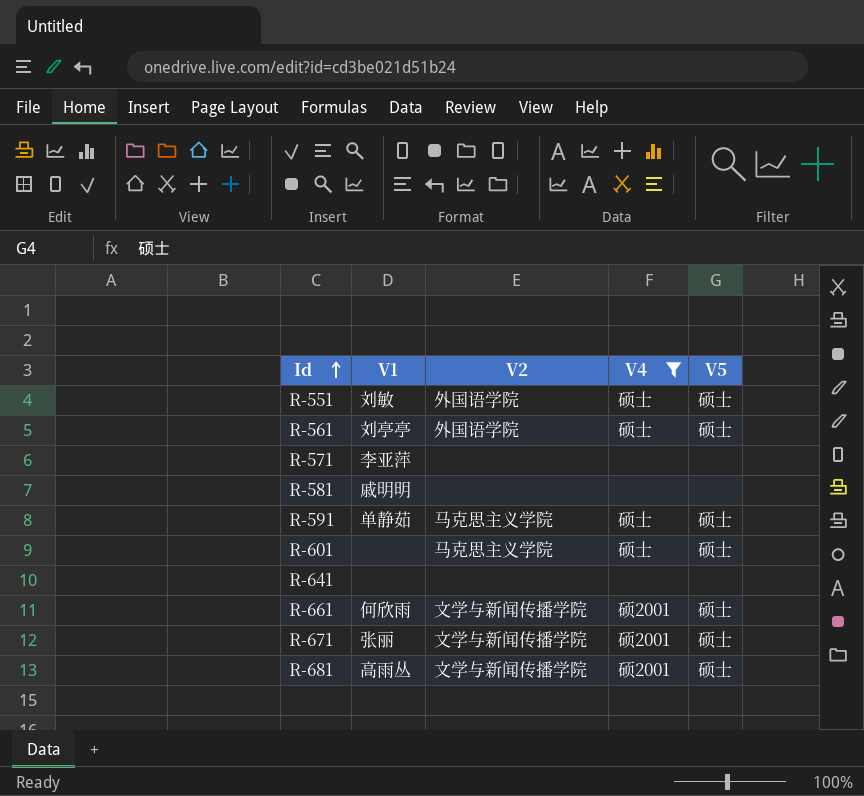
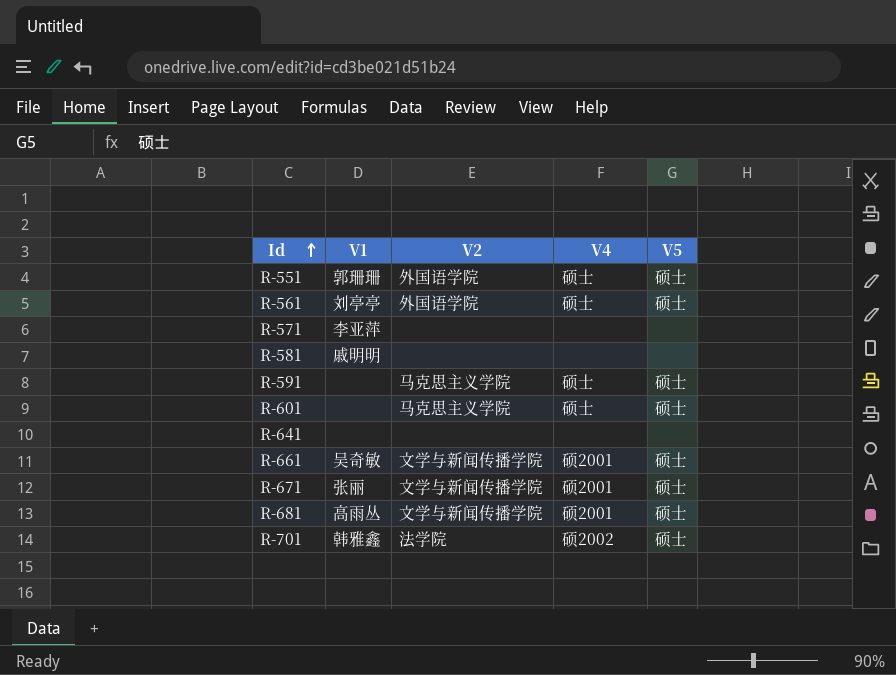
filter: V4 != 硕2002 -> none
R-551 | V1: 刘敏 -> 郭珊珊
R-591 | V1: 单静茹 -> none
R-661 | V1: 何欣雨 -> 吴奇敏

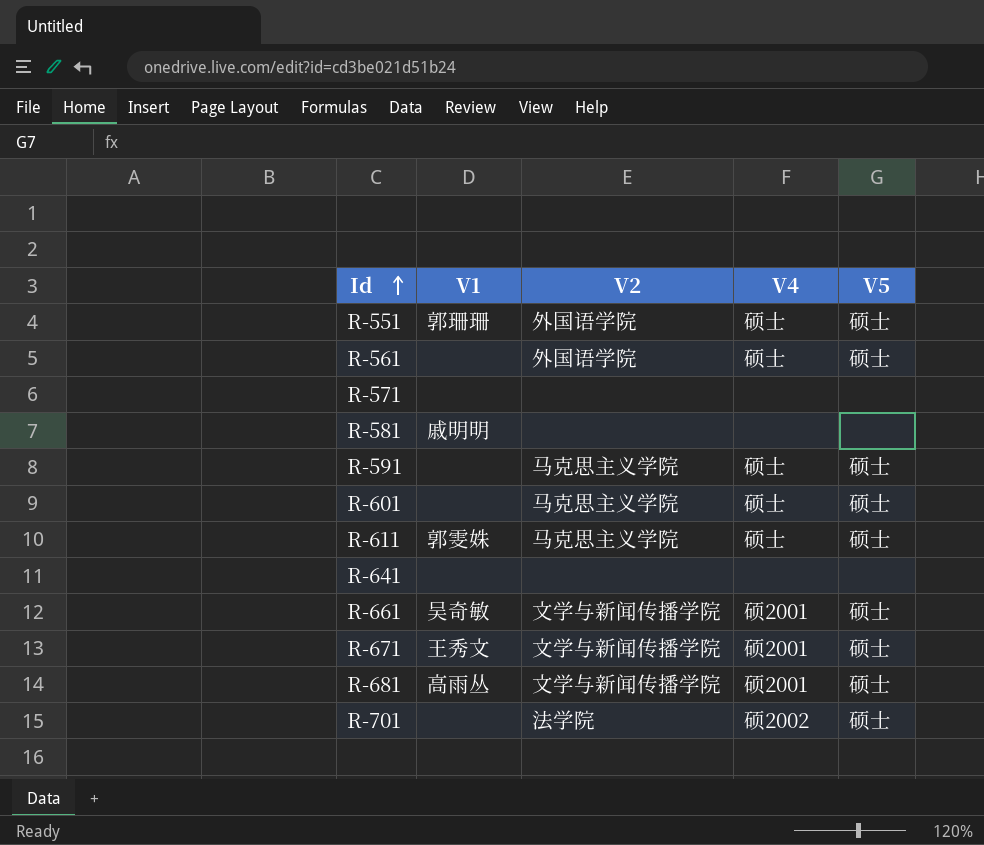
R-561 | V1: 刘亭亭 -> none
R-571 | V1: 李亚萍 -> none
row R-611: none -> 郭雯姝 | 马克思主义学院 | 硕士 | 硕士
R-671 | V1: 张丽 -> 王秀文
R-701 | V1: 韩雅鑫 -> none

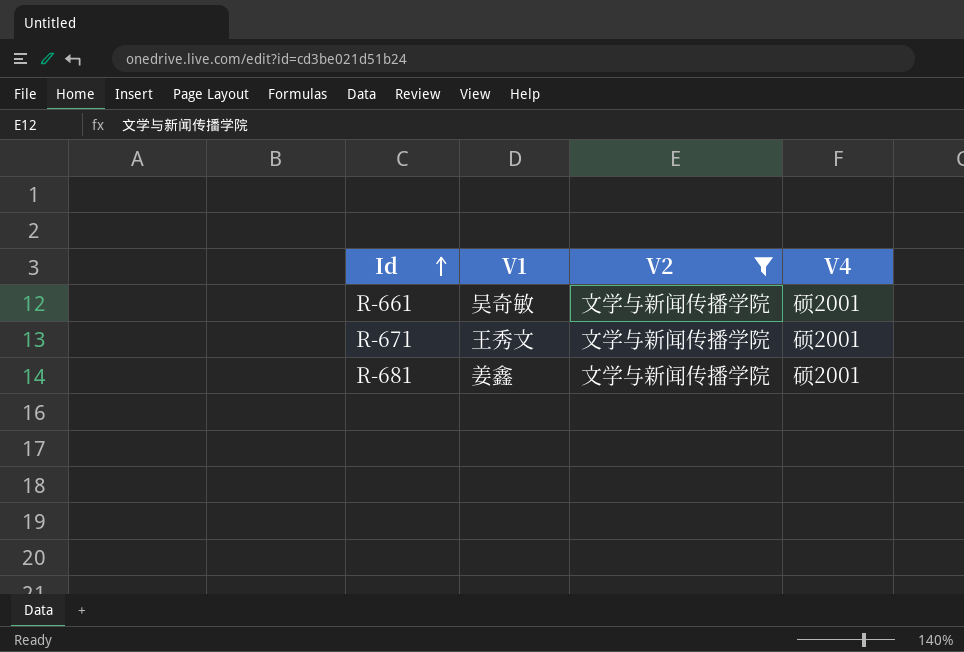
filter: none -> V2 = 文学与新闻传播学院
column V5 | position: 5 -> none
R-681 | V1: 高雨丛 -> 姜鑫

